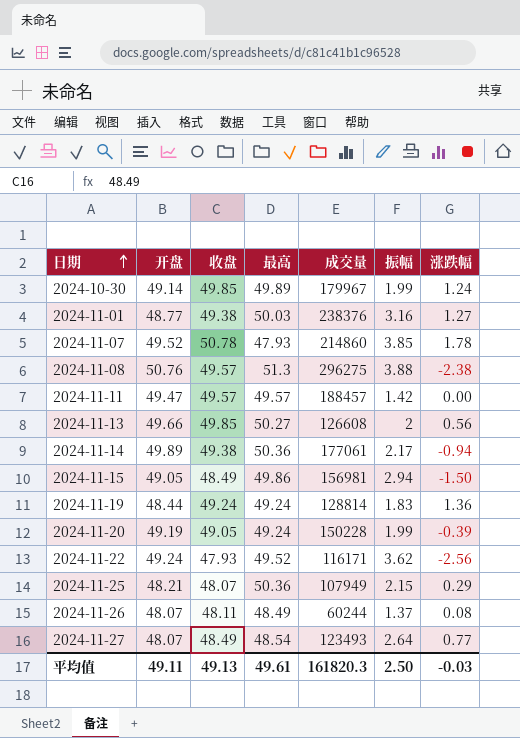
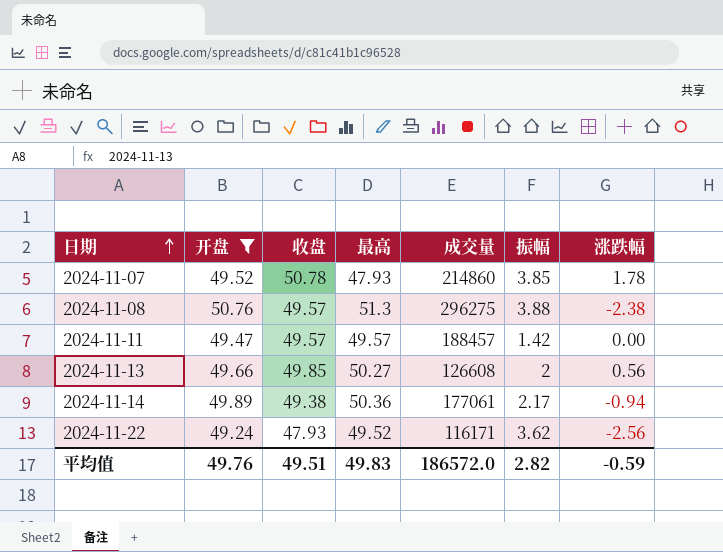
filter: none -> 开盘 >= 49.24
平均值 | 开盘: 49.11 -> 49.76
平均值 | 收盘: 49.13 -> 49.51
平均值 | 最高: 49.61 -> 49.83
平均值 | 成交量: 161820.3 -> 186572.0
平均值 | 振幅: 2.50 -> 2.82
平均值 | 涨跌幅: -0.03 -> -0.59

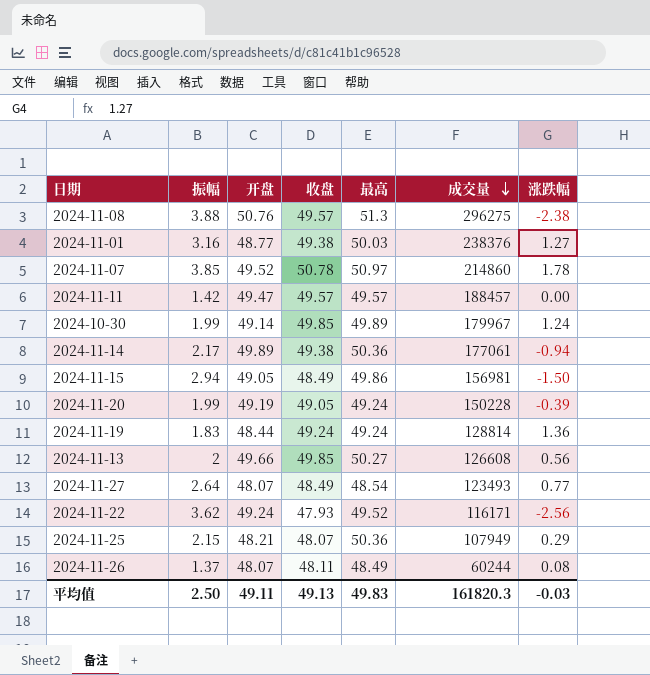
filter: 开盘 >= 49.24 -> none
row order: 日期 ascending -> 成交量 descending
column 振幅 | position: 6 -> 2
2024-11-07 | 最高: 47.93 -> 50.97
平均值 | 振幅: 2.82 -> 2.50
平均值 | 开盘: 49.76 -> 49.11
平均值 | 收盘: 49.51 -> 49.13
平均值 | 成交量: 186572.0 -> 161820.3
平均值 | 涨跌幅: -0.59 -> -0.03

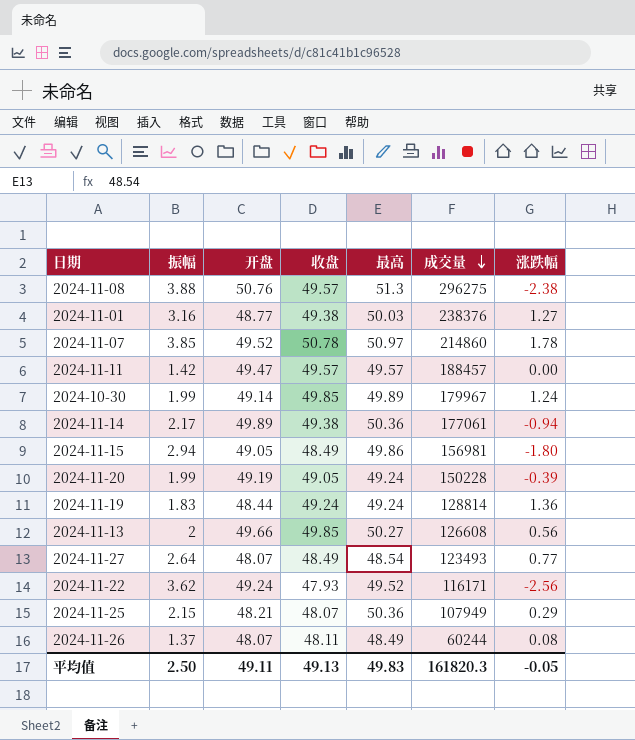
2024-11-15 | 涨跌幅: -1.50 -> -1.80
平均值 | 涨跌幅: -0.03 -> -0.05

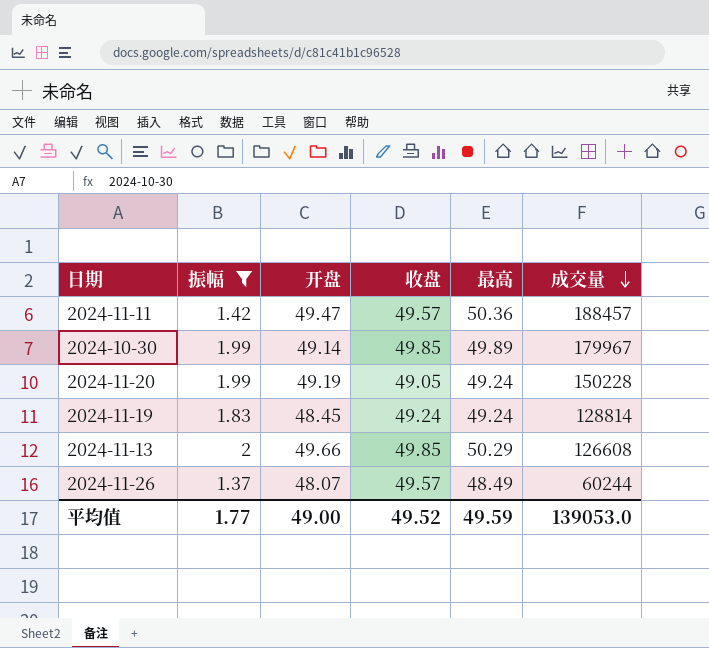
filter: none -> 振幅 <= 2
column 涨跌幅 | position: 7 -> none
2024-11-11 | 最高: 49.57 -> 50.36
2024-11-19 | 开盘: 48.44 -> 48.45
2024-11-13 | 最高: 50.27 -> 50.29
2024-11-26 | 收盘: 48.11 -> 49.57
平均值 | 振幅: 2.50 -> 1.77
平均值 | 开盘: 49.11 -> 49.00
平均值 | 收盘: 49.13 -> 49.52
平均值 | 最高: 49.83 -> 49.59
平均值 | 成交量: 161820.3 -> 139053.0

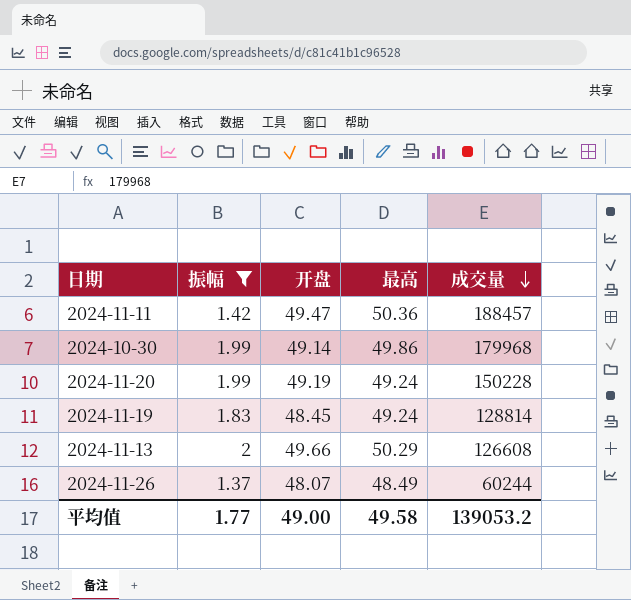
column 收盘 | position: 4 -> none
2024-10-30 | 最高: 49.89 -> 49.86
2024-10-30 | 成交量: 179967 -> 179968
平均值 | 最高: 49.59 -> 49.58
平均值 | 成交量: 139053.0 -> 139053.2

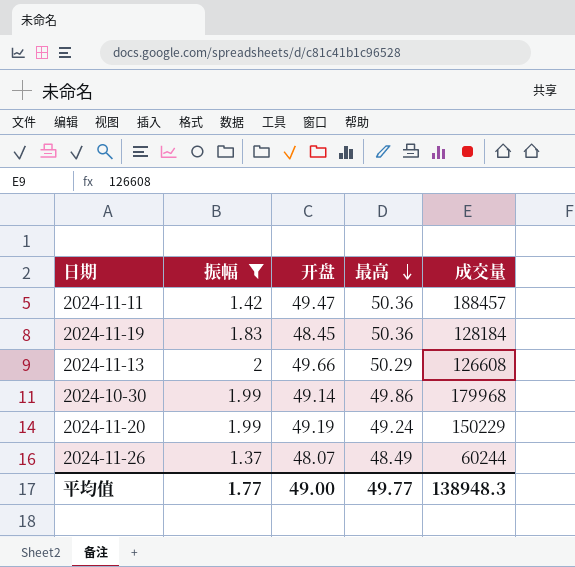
row order: 成交量 descending -> 最高 descending
2024-11-19 | 最高: 49.24 -> 50.36
2024-11-19 | 成交量: 128814 -> 128184
2024-11-20 | 成交量: 150228 -> 150229
平均值 | 最高: 49.58 -> 49.77
平均值 | 成交量: 139053.2 -> 138948.3

